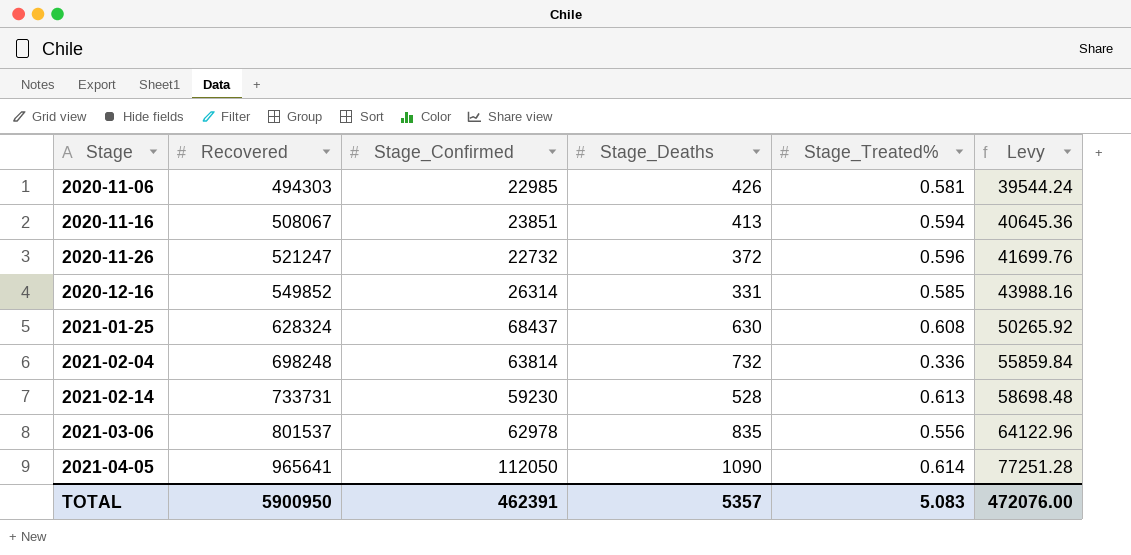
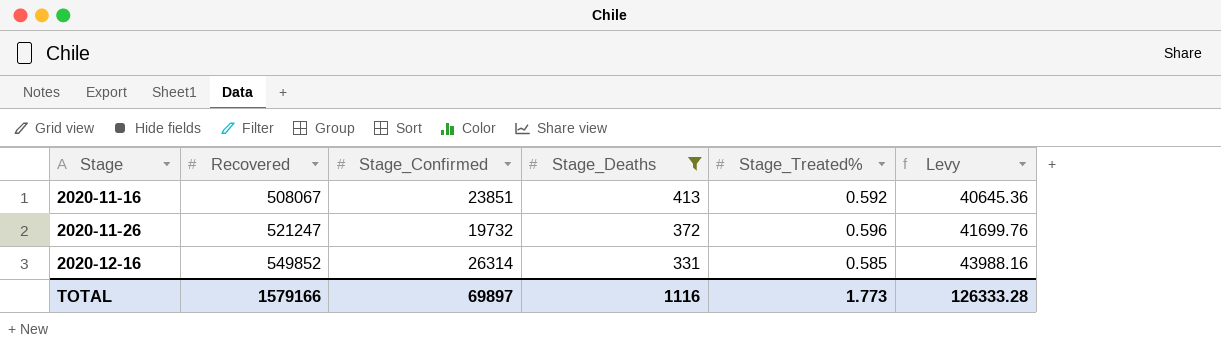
filter: none -> Stage_Deaths <= 413
2020-11-16 | Stage_Treated%: 0.594 -> 0.592
2020-11-26 | Stage_Confirmed: 22732 -> 19732
TOTAL | Recovered: 5900950 -> 1579166
TOTAL | Stage_Confirmed: 462391 -> 69897
TOTAL | Stage_Deaths: 5357 -> 1116
TOTAL | Stage_Treated%: 5.083 -> 1.773
TOTAL | Levy: 472076.00 -> 126333.28

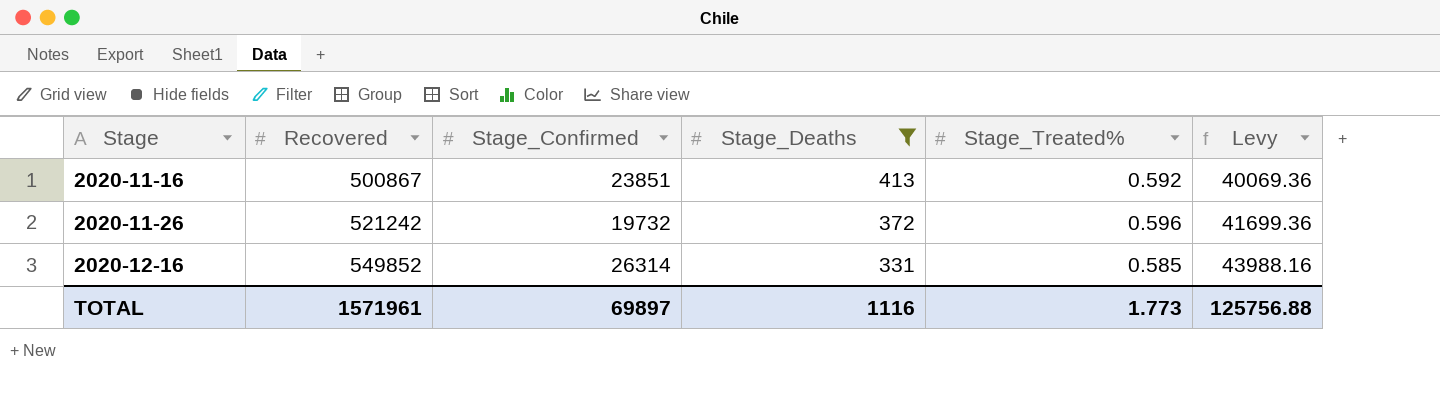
2020-11-16 | Recovered: 508067 -> 500867
2020-11-16 | Levy: 40645.36 -> 40069.36
2020-11-26 | Recovered: 521247 -> 521242
2020-11-26 | Levy: 41699.76 -> 41699.36
TOTAL | Recovered: 1579166 -> 1571961
TOTAL | Levy: 126333.28 -> 125756.88

